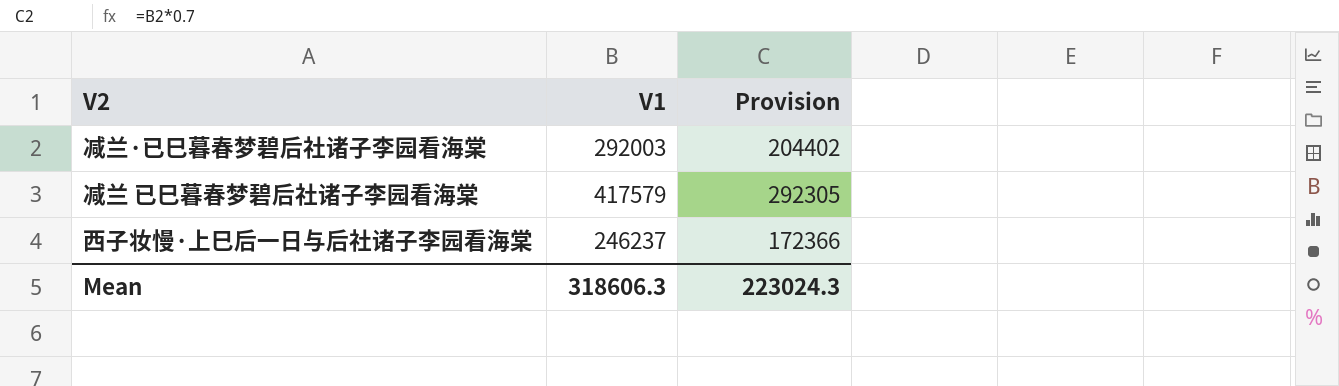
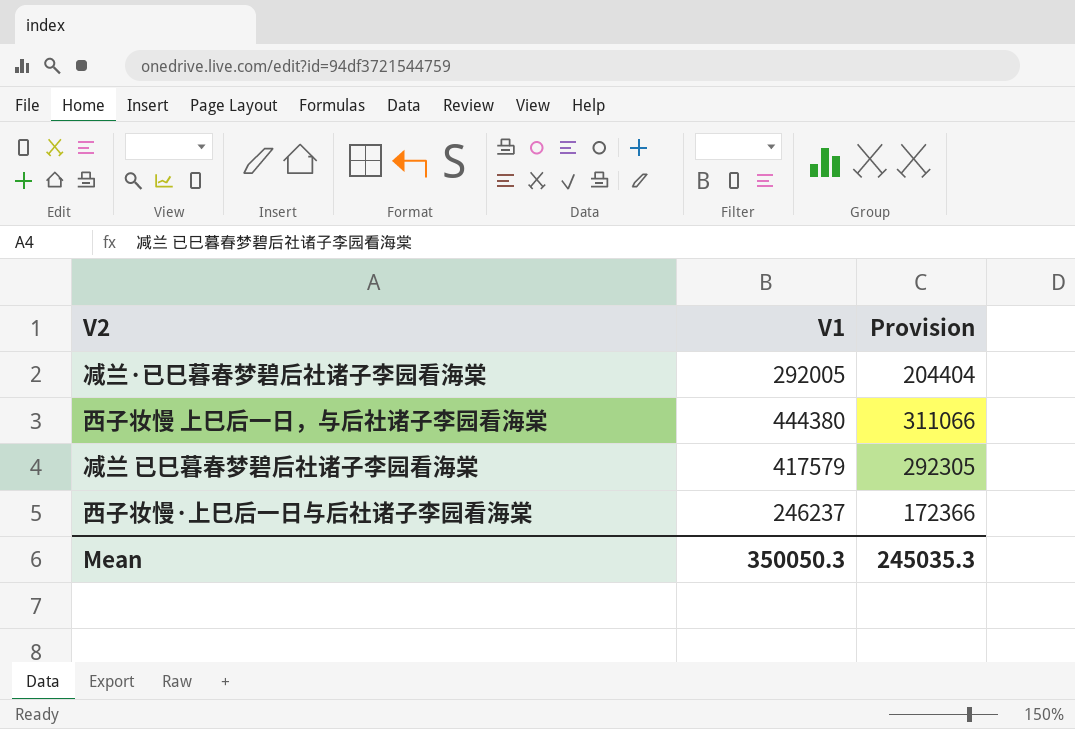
减兰·已巳暮春梦碧后社诸子李园看海棠 | V1: 292003 -> 292005
减兰·已巳暮春梦碧后社诸子李园看海棠 | Provision: 204402 -> 204404
row 西子妆慢 上巳后一日，与后社诸子李园看海棠: none -> 444380 | 311066
Mean | V1: 318606.3 -> 350050.3
Mean | Provision: 223024.3 -> 245035.3

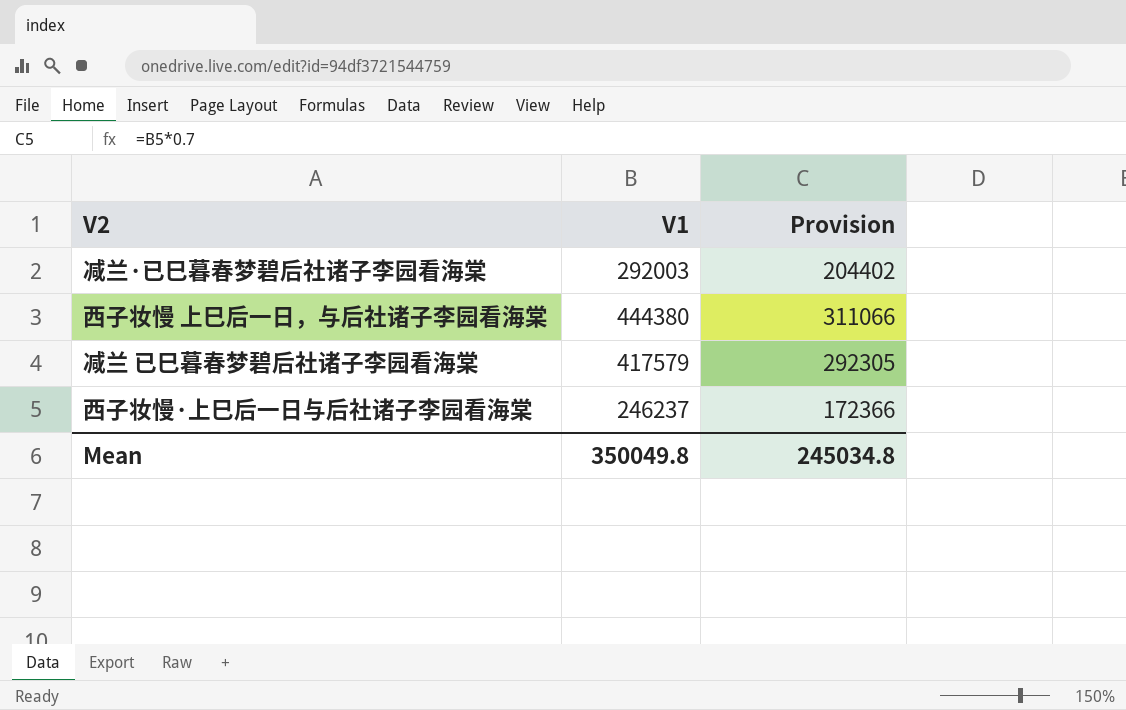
减兰·已巳暮春梦碧后社诸子李园看海棠 | V1: 292005 -> 292003
减兰·已巳暮春梦碧后社诸子李园看海棠 | Provision: 204404 -> 204402
Mean | V1: 350050.3 -> 350049.8
Mean | Provision: 245035.3 -> 245034.8

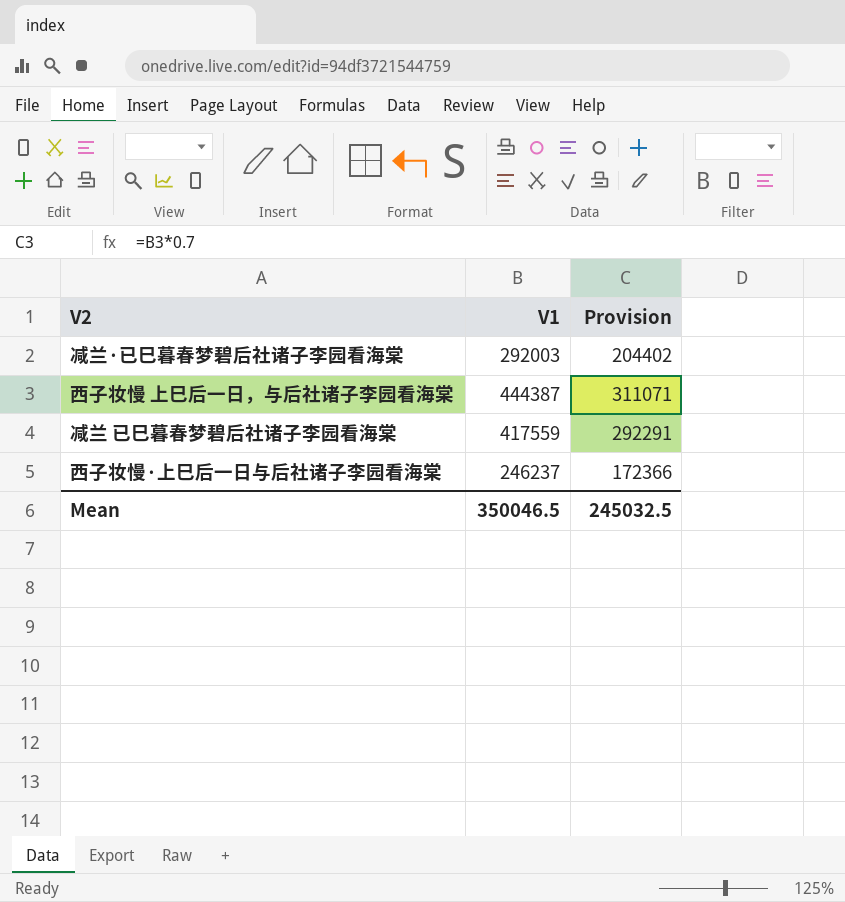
西子妆慢 上巳后一日，与后社诸子李园看海棠 | V1: 444380 -> 444387
西子妆慢 上巳后一日，与后社诸子李园看海棠 | Provision: 311066 -> 311071
减兰 已巳暮春梦碧后社诸子李园看海棠 | V1: 417579 -> 417559
减兰 已巳暮春梦碧后社诸子李园看海棠 | Provision: 292305 -> 292291
Mean | V1: 350049.8 -> 350046.5
Mean | Provision: 245034.8 -> 245032.5

